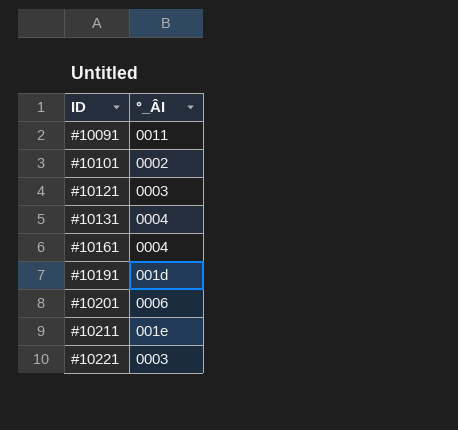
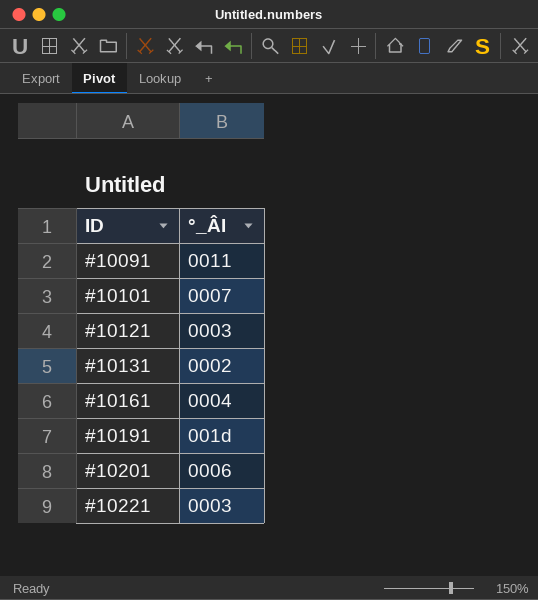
row #10211: 001e -> none
#10101 | °_ÂI: 0002 -> 0007
#10131 | °_ÂI: 0004 -> 0002

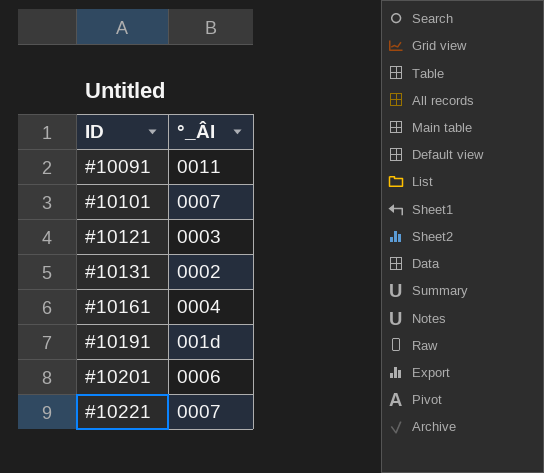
#10221 | °_ÂI: 0003 -> 0007

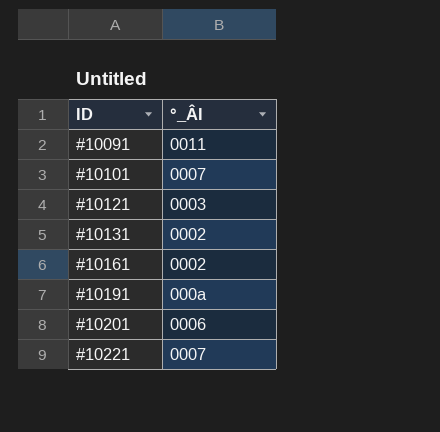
#10161 | °_ÂI: 0004 -> 0002
#10191 | °_ÂI: 001d -> 000a

